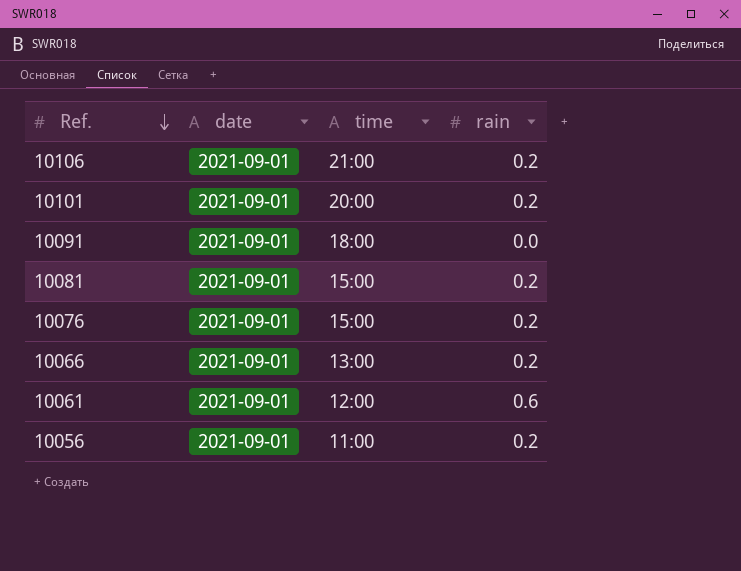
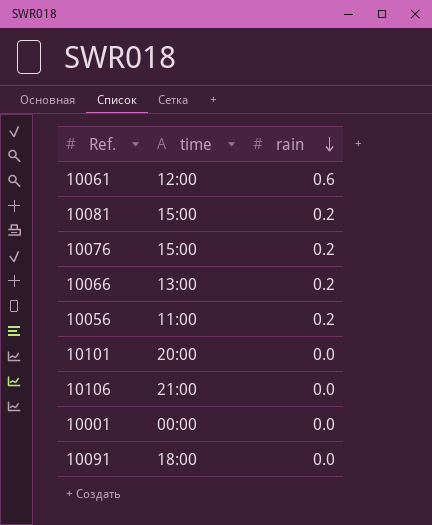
row order: Ref. descending -> rain descending
column date | position: 2 -> none
10101 | rain: 0.2 -> 0.0
10106 | rain: 0.2 -> 0.0
row 10001: none -> 00:00 | 0.0

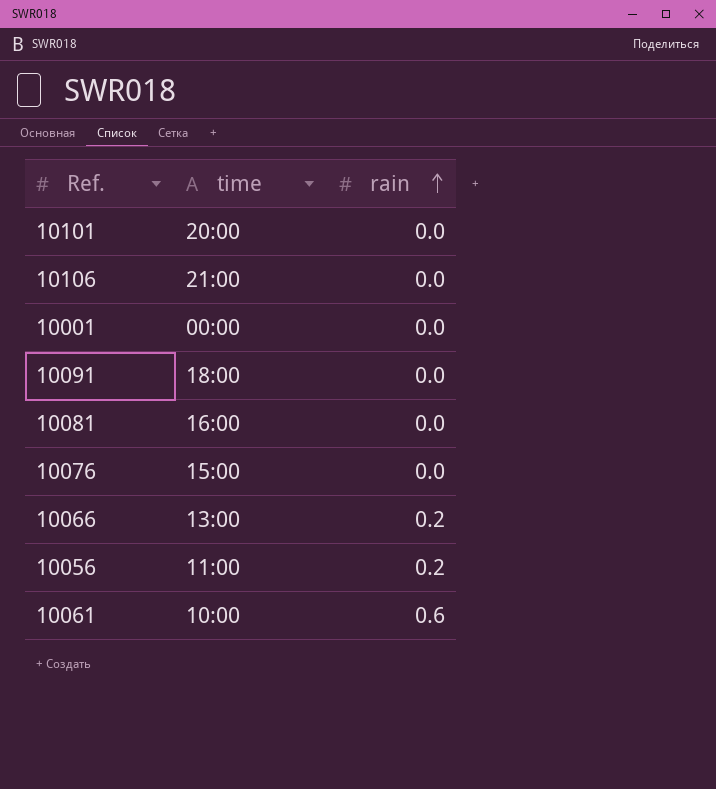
row order: rain descending -> rain ascending
10081 | time: 15:00 -> 16:00
10081 | rain: 0.2 -> 0.0
10076 | rain: 0.2 -> 0.0
10061 | time: 12:00 -> 10:00

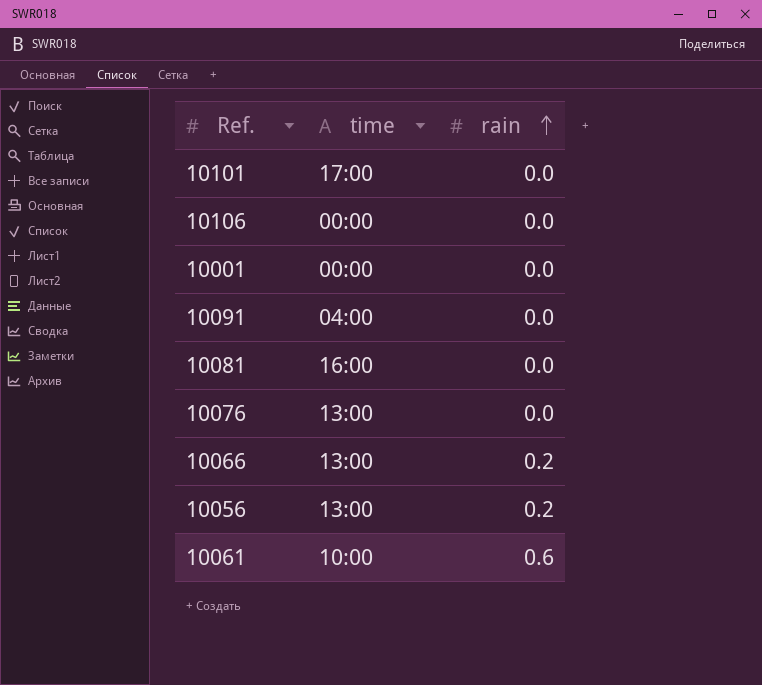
10101 | time: 20:00 -> 17:00
10106 | time: 21:00 -> 00:00
10091 | time: 18:00 -> 04:00
10076 | time: 15:00 -> 13:00
10056 | time: 11:00 -> 13:00

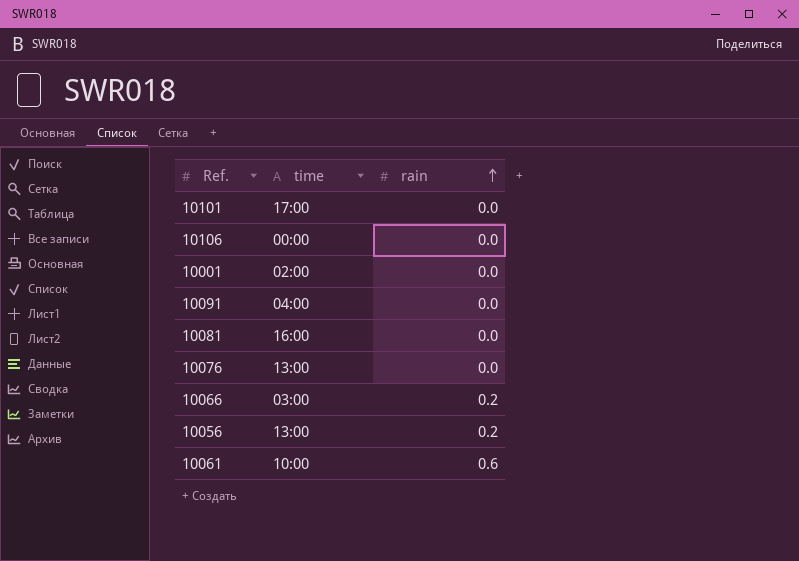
10001 | time: 00:00 -> 02:00
10066 | time: 13:00 -> 03:00

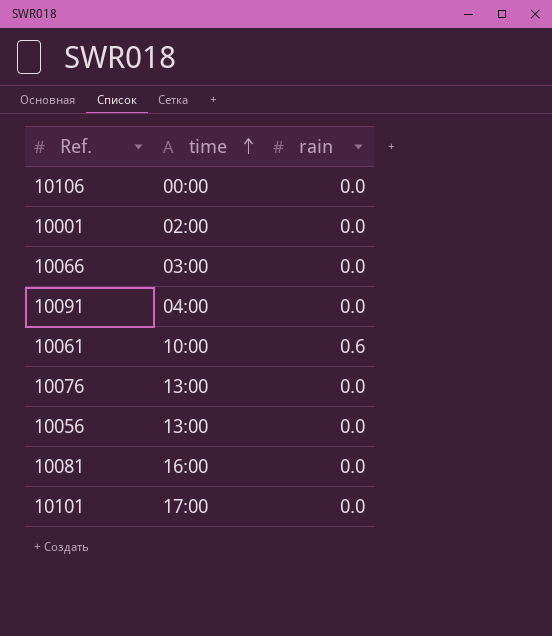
row order: rain ascending -> time ascending
10066 | rain: 0.2 -> 0.0
10056 | rain: 0.2 -> 0.0

